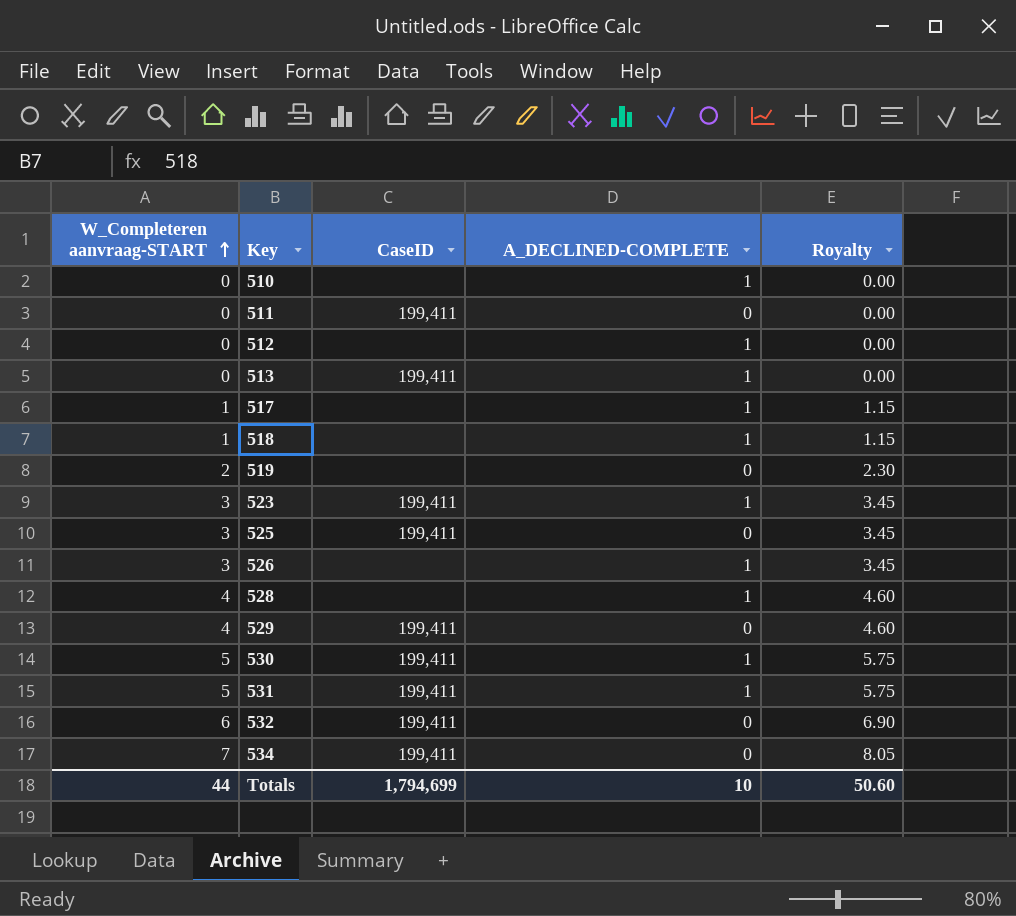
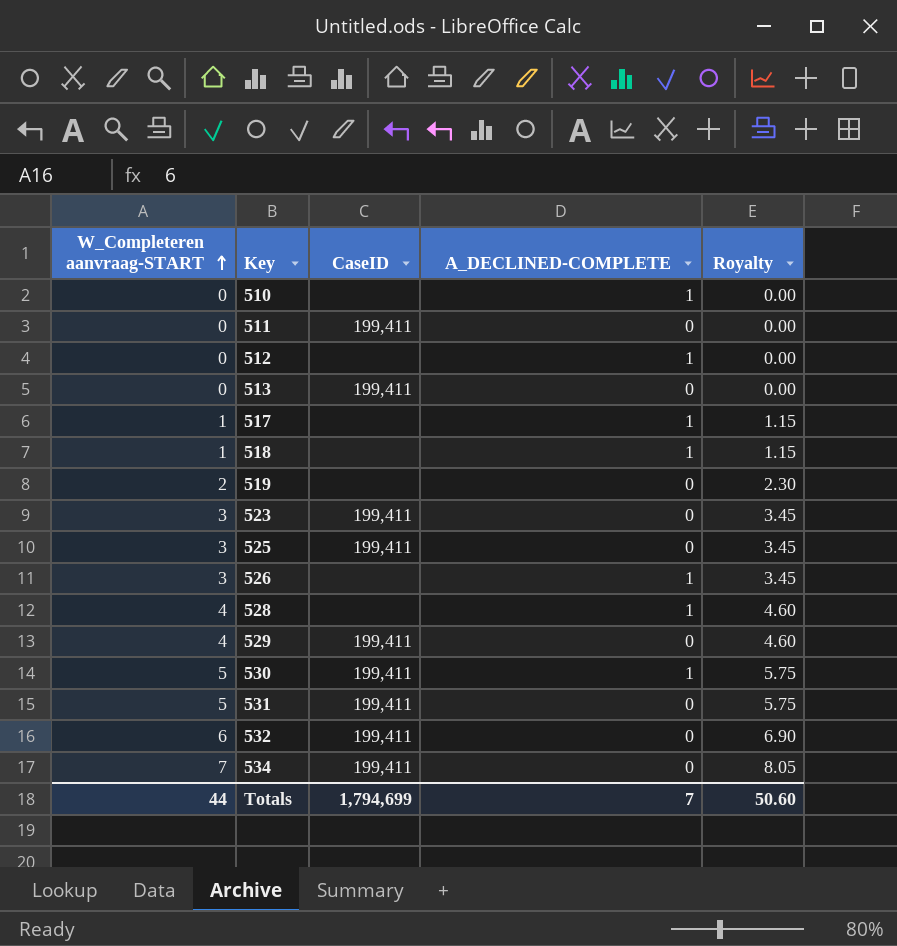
513 | A_DECLINED-COMPLETE: 1 -> 0
523 | A_DECLINED-COMPLETE: 1 -> 0
531 | A_DECLINED-COMPLETE: 1 -> 0
Totals | A_DECLINED-COMPLETE: 10 -> 7

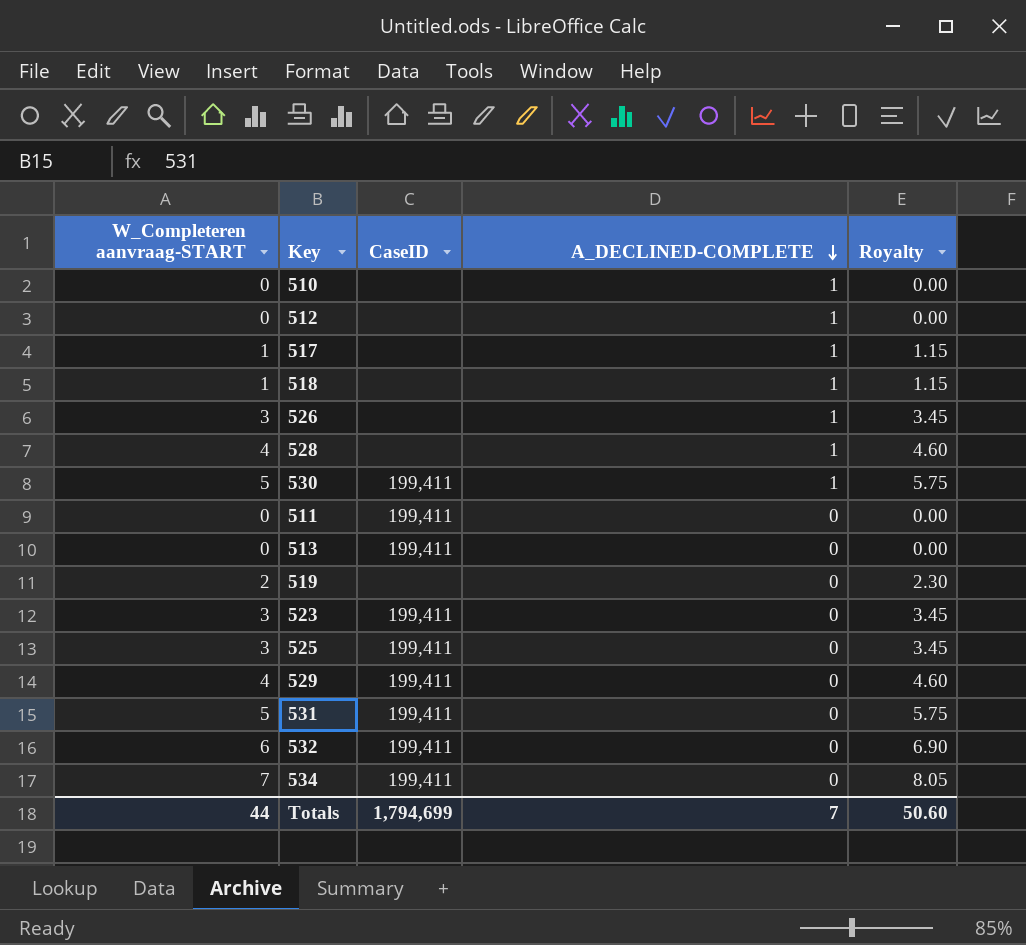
row order: W_Completeren aanvraag-START ascending -> A_DECLINED-COMPLETE descending

